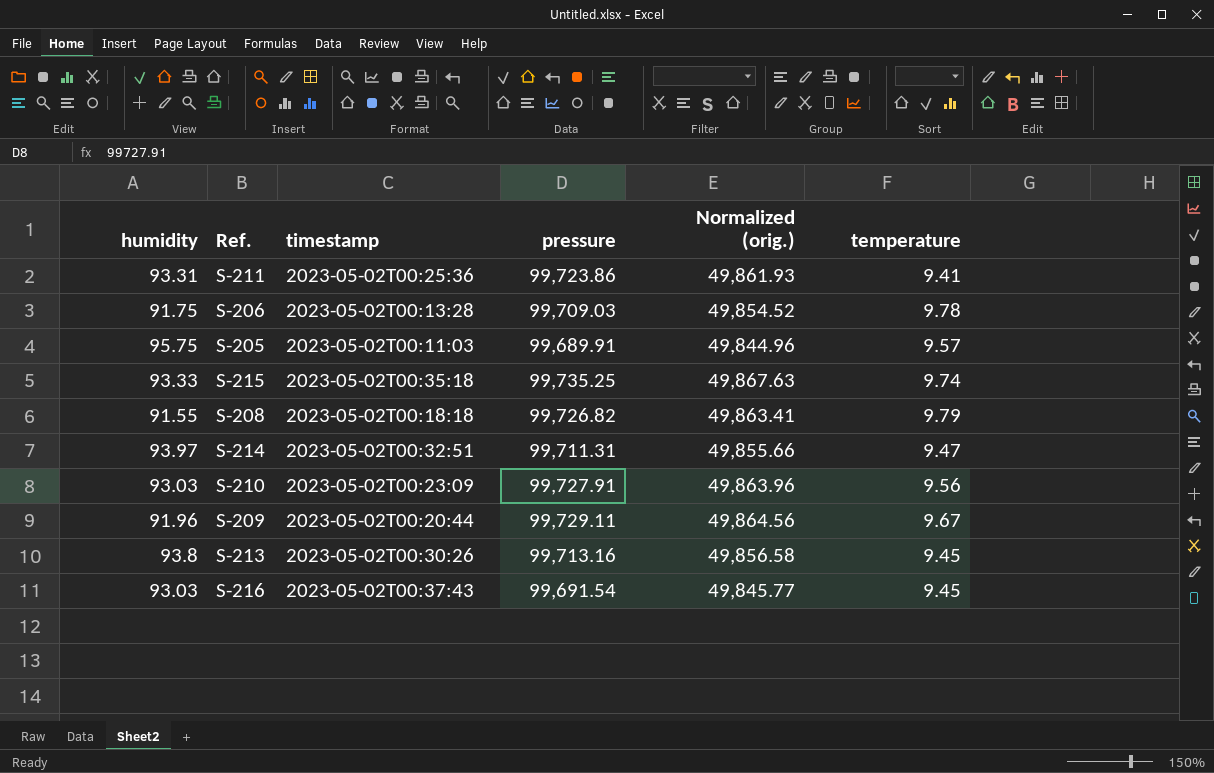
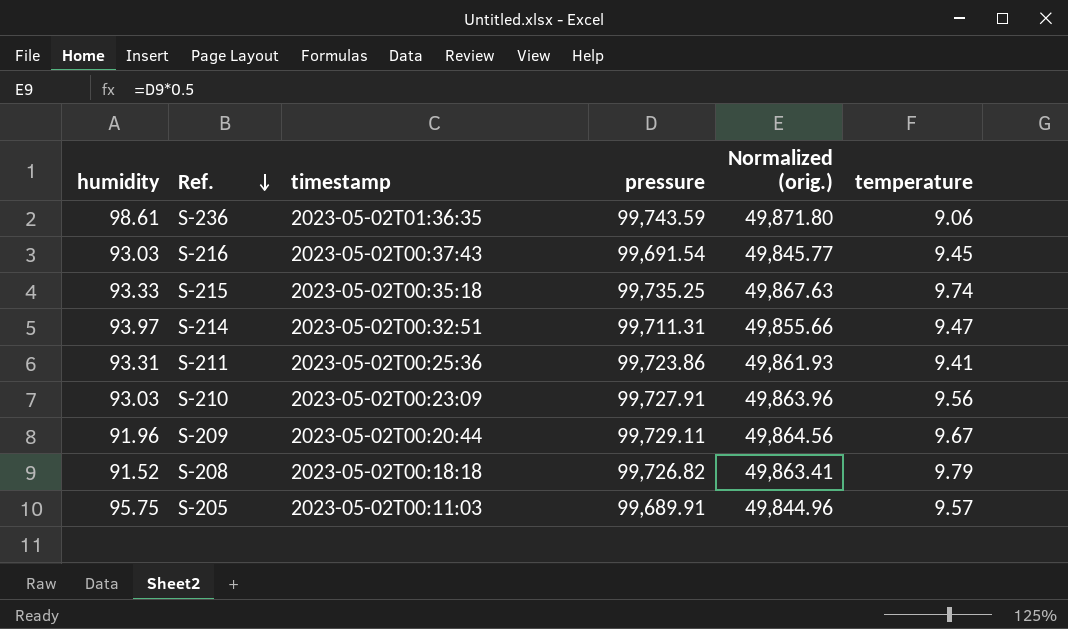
row order: none -> Ref. descending
row S-206: 91.75 | 2023-05-02T00:13:28 | 99,709.03 | 49,854.52 | 9.78 -> none
row S-213: 93.8 | 2023-05-02T00:30:26 | 99,713.16 | 49,856.58 | 9.45 -> none
row S-236: none -> 98.61 | 2023-05-02T01:36:35 | 99,743.59 | 49,871.80 | 9.06
S-208 | humidity: 91.55 -> 91.52

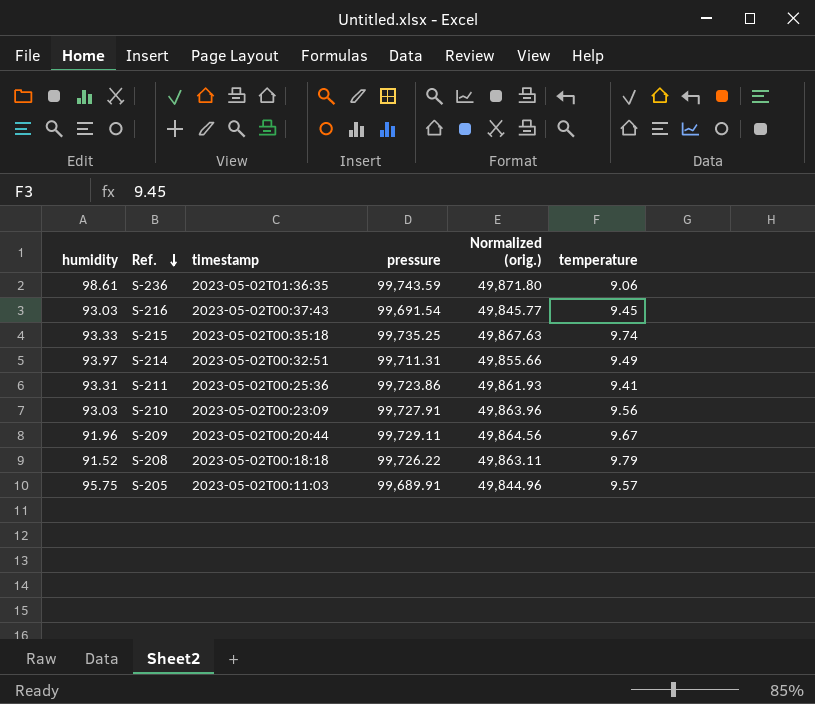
S-214 | temperature: 9.47 -> 9.49
S-208 | pressure: 99,726.82 -> 99,726.22
S-208 | Normalized (orig.): 49,863.41 -> 49,863.11

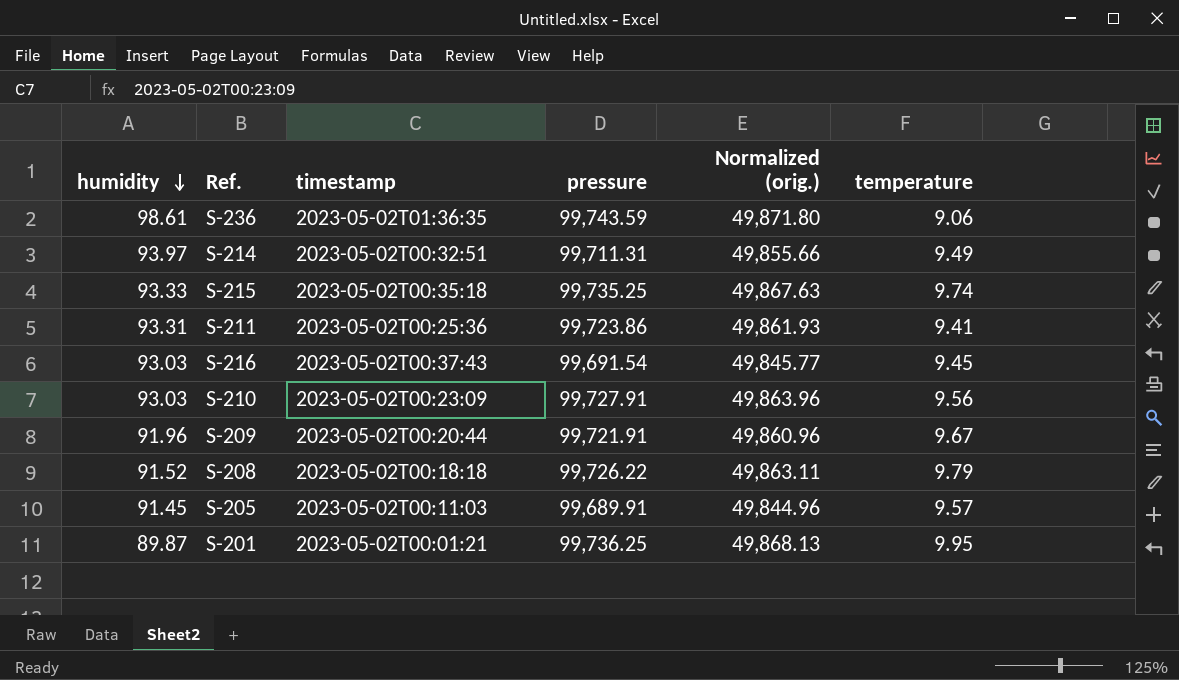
row order: Ref. descending -> humidity descending
S-209 | pressure: 99,729.11 -> 99,721.91
S-209 | Normalized (orig.): 49,864.56 -> 49,860.96
S-205 | humidity: 95.75 -> 91.45
row S-201: none -> 89.87 | 2023-05-02T00:01:21 | 99,736.25 | 49,868.13 | 9.95

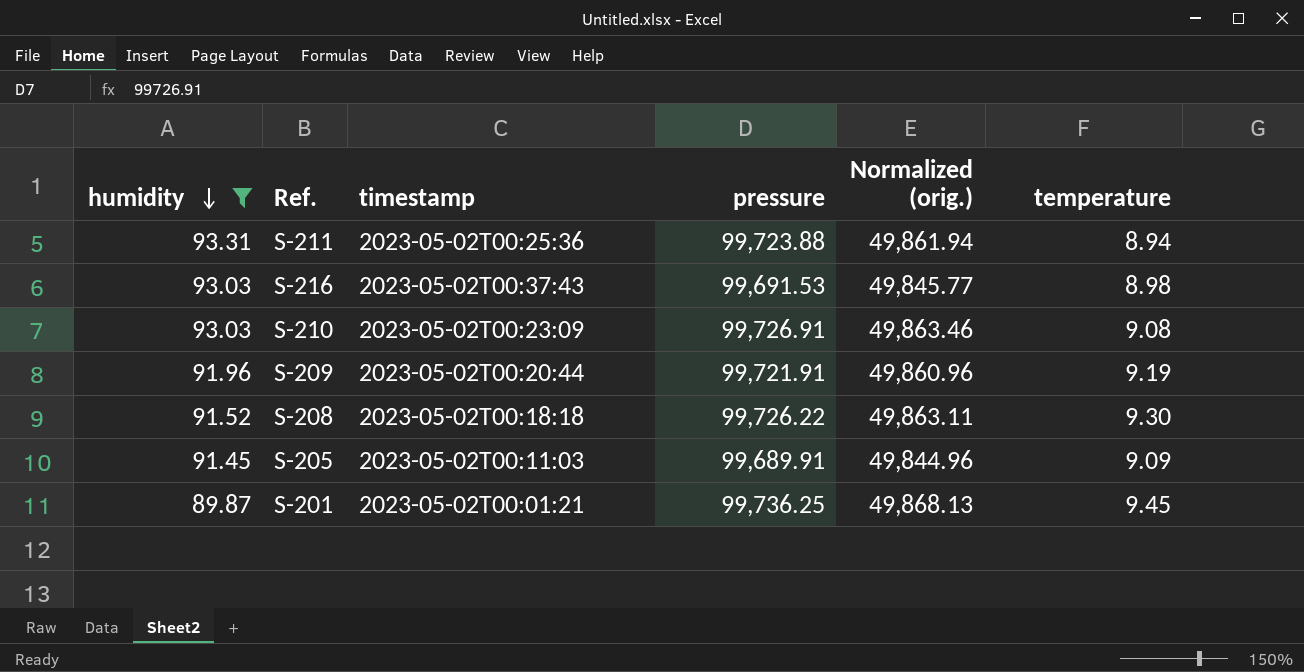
filter: none -> humidity <= 93.31
S-211 | pressure: 99,723.86 -> 99,723.88
S-211 | Normalized (orig.): 49,861.93 -> 49,861.94
S-211 | temperature: 9.41 -> 8.94
S-216 | pressure: 99,691.54 -> 99,691.53
S-216 | temperature: 9.45 -> 8.98
S-210 | pressure: 99,727.91 -> 99,726.91
S-210 | Normalized (orig.): 49,863.96 -> 49,863.46
S-210 | temperature: 9.56 -> 9.08
S-209 | temperature: 9.67 -> 9.19
S-208 | temperature: 9.79 -> 9.30
S-205 | temperature: 9.57 -> 9.09
S-201 | temperature: 9.95 -> 9.45

